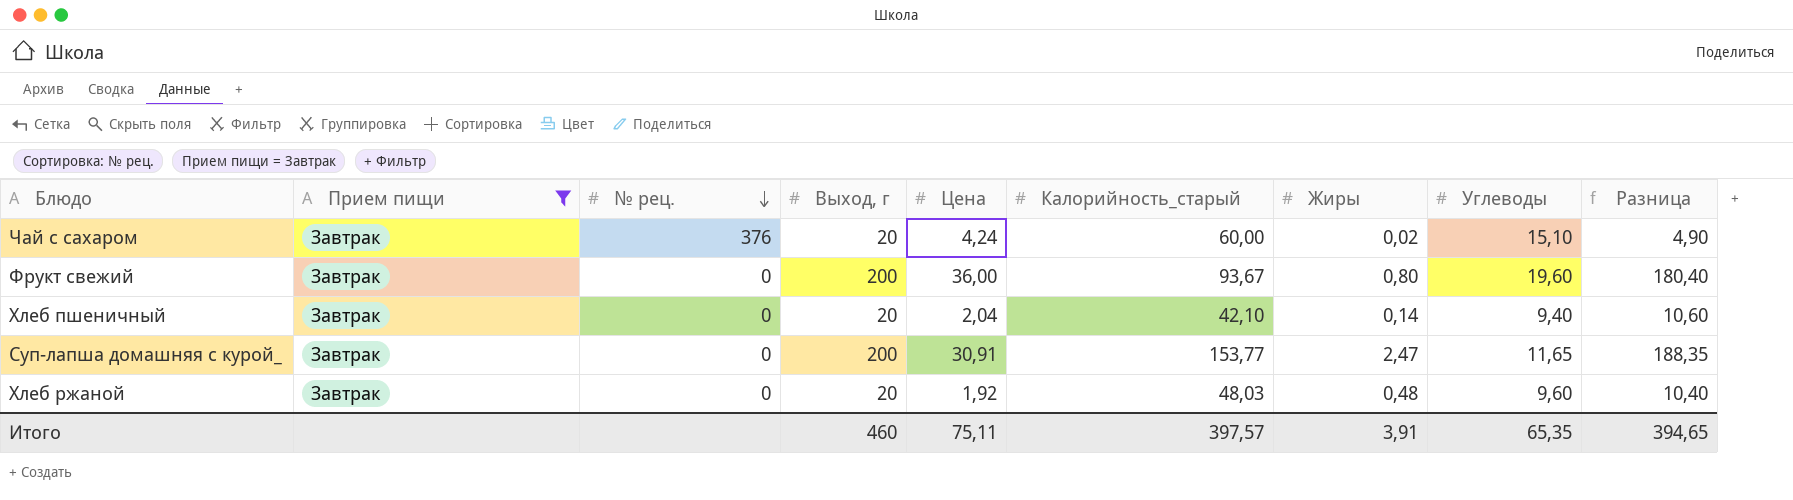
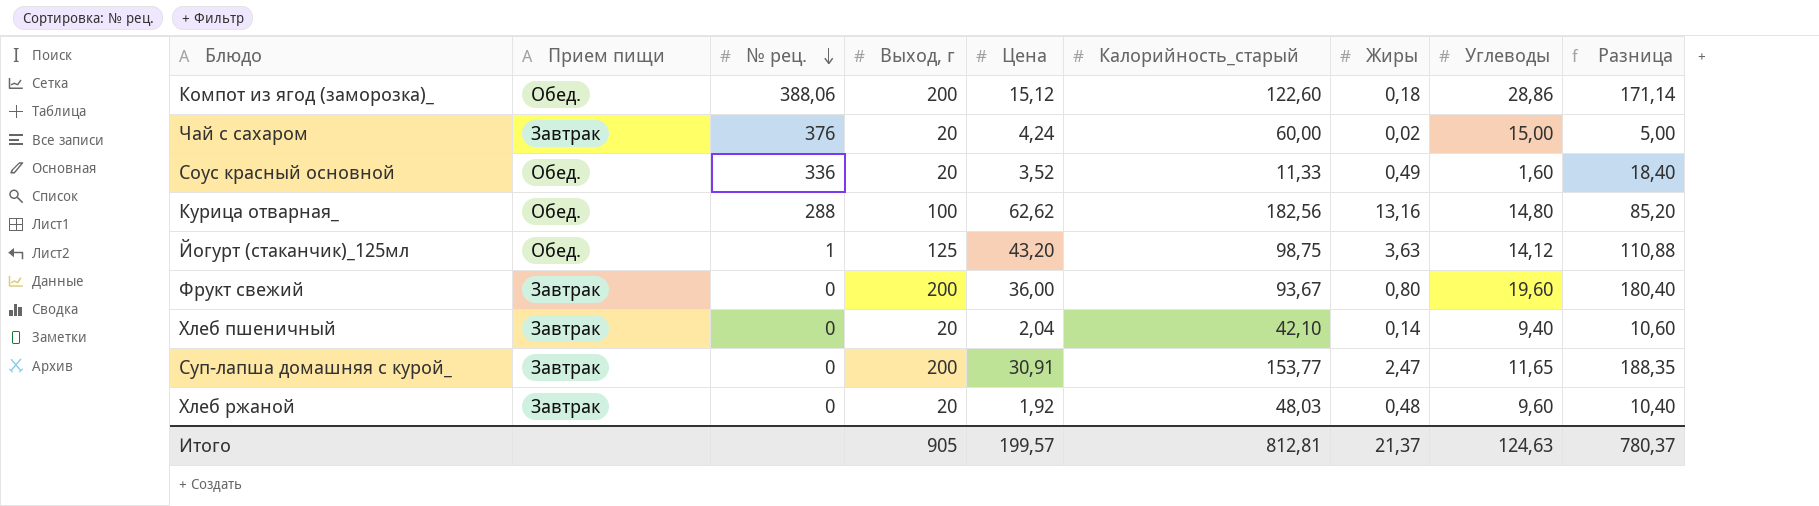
filter: Прием пищи = Завтрак -> none
Чай с сахаром | Углеводы: 15,10 -> 15,00
Чай с сахаром | Разница: 4,90 -> 5,00
Итого | Выход, г: 460 -> 905
Итого | Цена: 75,11 -> 199,57
Итого | Калорийность_старый: 397,57 -> 812,81
Итого | Жиры: 3,91 -> 21,37
Итого | Углеводы: 65,35 -> 124,63
Итого | Разница: 394,65 -> 780,37

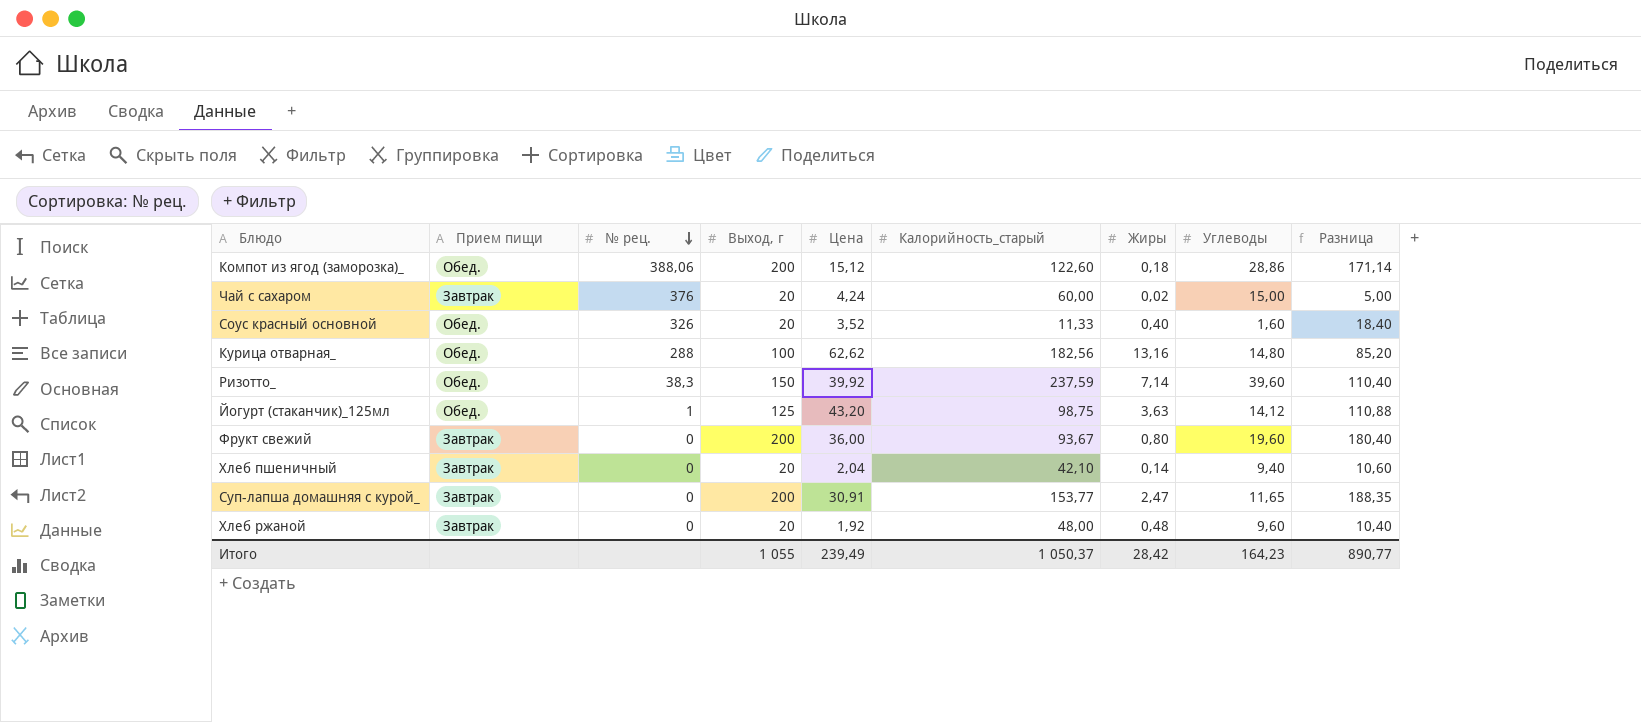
Соус красный основной | № рец.: 336 -> 326
Соус красный основной | Жиры: 0,49 -> 0,40
row Ризотто_: none -> Обед. | 38,3 | 150 | 39,92 | 237,59 | 7,14 | 39,60 | 110,40
Хлеб ржаной | Калорийность_старый: 48,03 -> 48,00
Итого | Выход, г: 905 -> 1 055
Итого | Цена: 199,57 -> 239,49
Итого | Калорийность_старый: 812,81 -> 1 050,37
Итого | Жиры: 21,37 -> 28,42
Итого | Углеводы: 124,63 -> 164,23
Итого | Разница: 780,37 -> 890,77

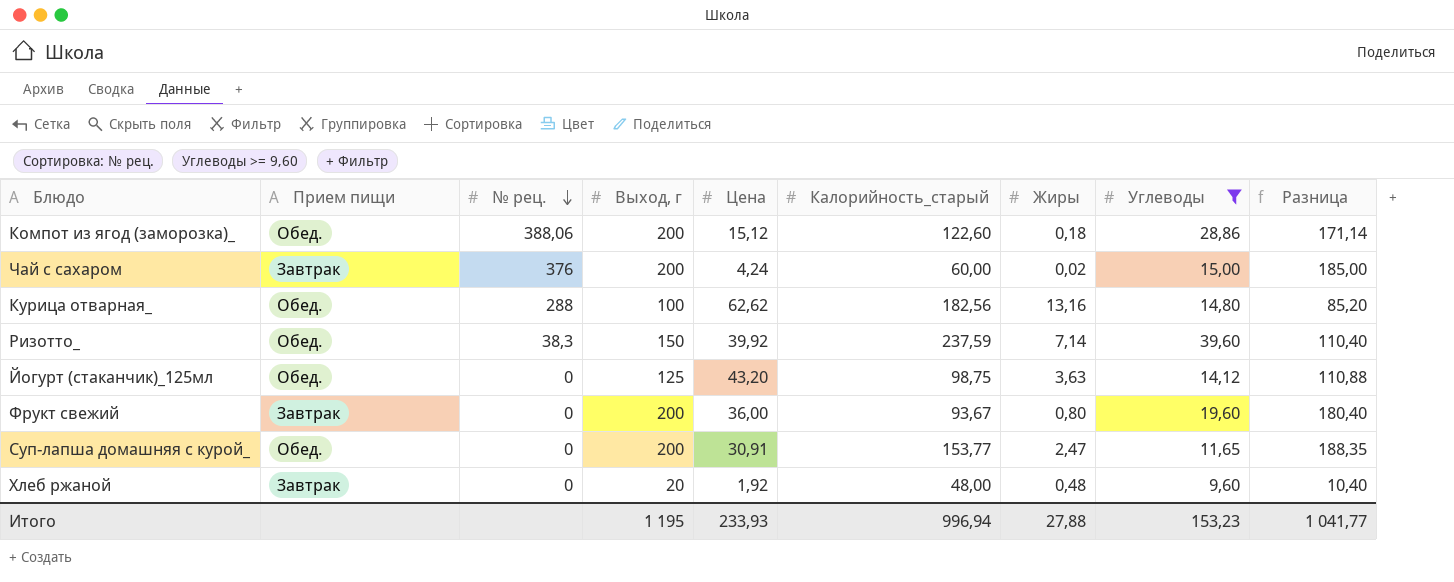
filter: none -> Углеводы >= 9,60
Чай с сахаром | Выход, г: 20 -> 200
Чай с сахаром | Разница: 5,00 -> 185,00
Йогурт (стаканчик)_125мл | № рец.: 1 -> 0
Суп-лапша домашняя с курой_ | Прием пищи: Завтрак -> Обед.
Итого | Выход, г: 1 055 -> 1 195
Итого | Цена: 239,49 -> 233,93
Итого | Калорийность_старый: 1 050,37 -> 996,94
Итого | Жиры: 28,42 -> 27,88
Итого | Углеводы: 164,23 -> 153,23
Итого | Разница: 890,77 -> 1 041,77

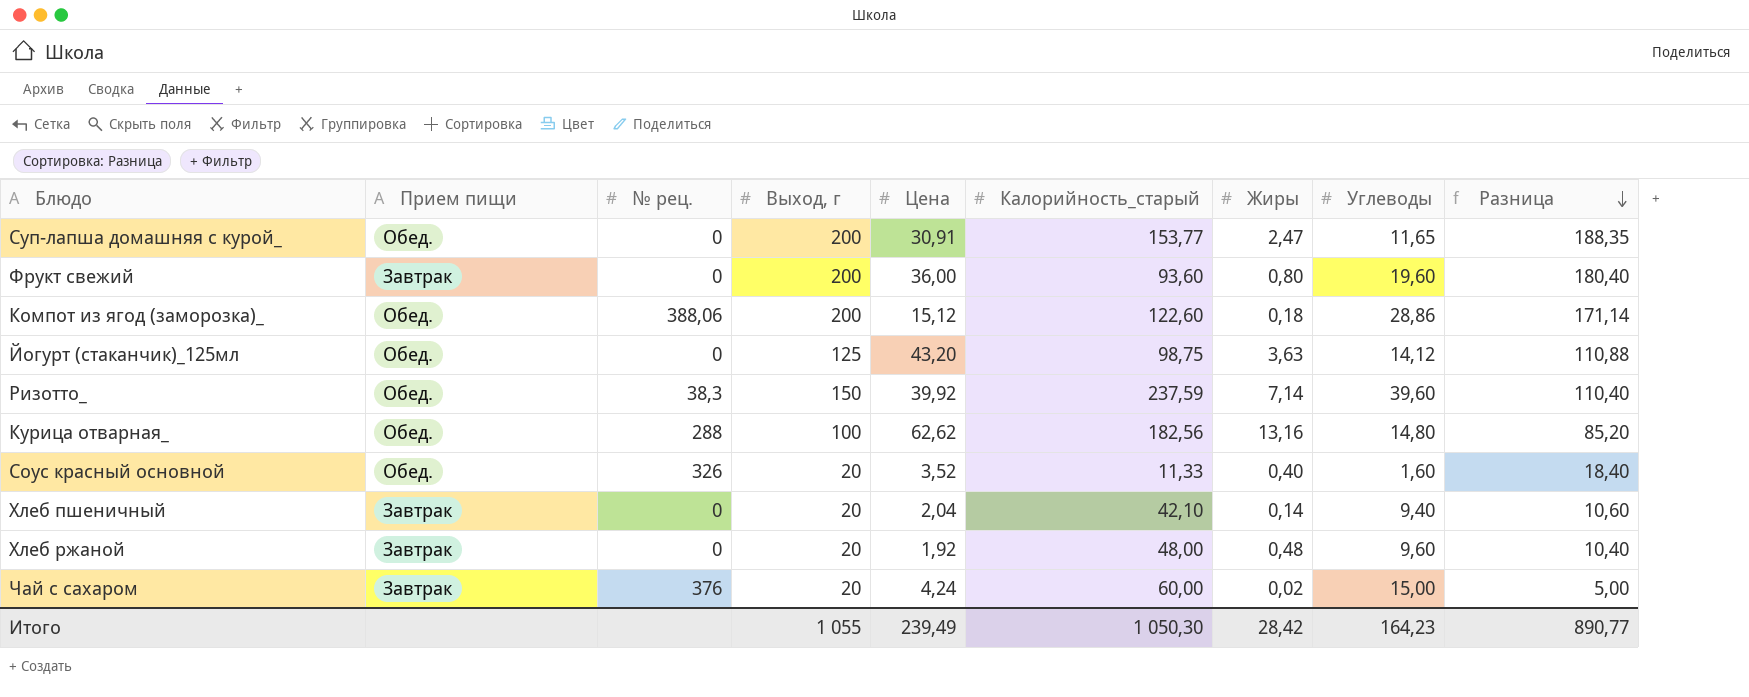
filter: Углеводы >= 9,60 -> none
row order: № рец. descending -> Разница descending
Фрукт свежий | Калорийность_старый: 93,67 -> 93,60
Чай с сахаром | Выход, г: 200 -> 20
Чай с сахаром | Разница: 185,00 -> 5,00
Итого | Выход, г: 1 195 -> 1 055
Итого | Цена: 233,93 -> 239,49
Итого | Калорийность_старый: 996,94 -> 1 050,30
Итого | Жиры: 27,88 -> 28,42
Итого | Углеводы: 153,23 -> 164,23
Итого | Разница: 1 041,77 -> 890,77

